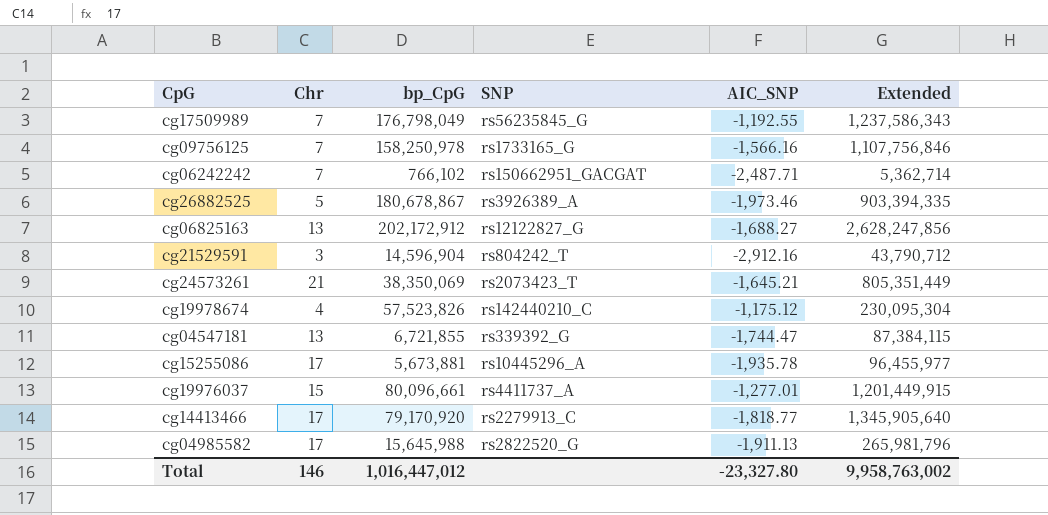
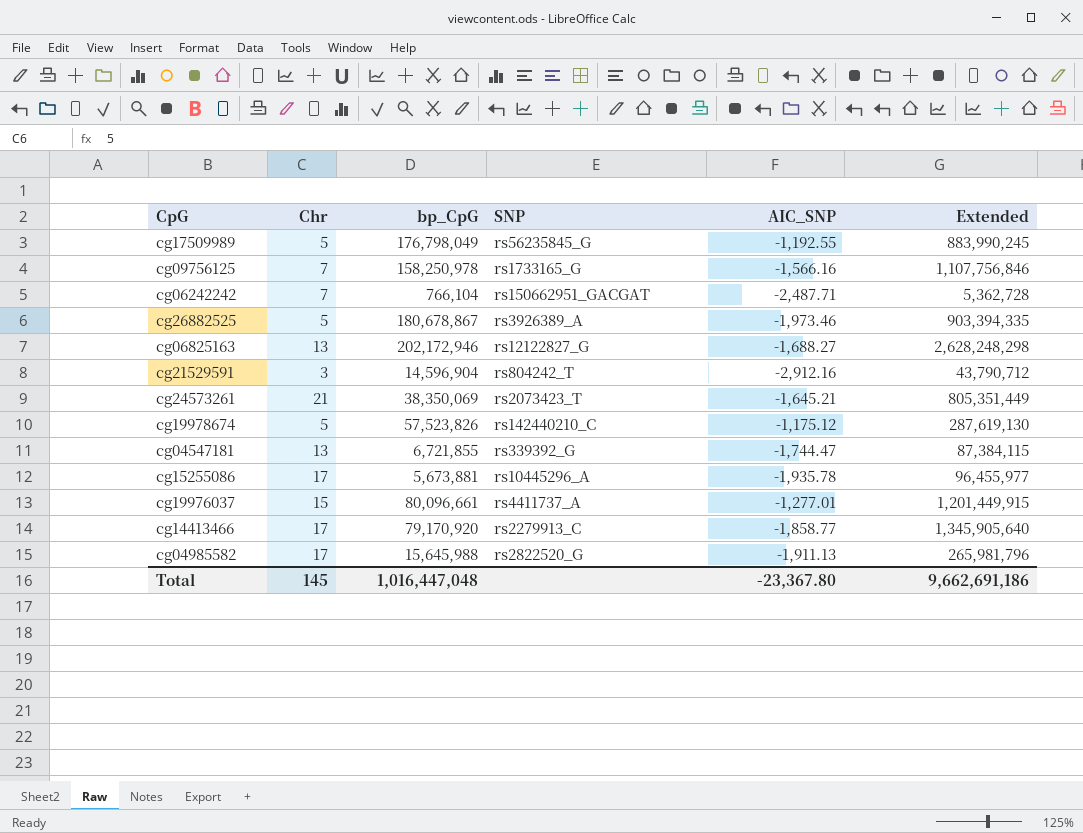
cg17509989 | Chr: 7 -> 5
cg17509989 | Extended: 1,237,586,343 -> 883,990,245
cg06242242 | bp_CpG: 766,102 -> 766,104
cg06242242 | Extended: 5,362,714 -> 5,362,728
cg06825163 | bp_CpG: 202,172,912 -> 202,172,946
cg06825163 | Extended: 2,628,247,856 -> 2,628,248,298
cg19978674 | Chr: 4 -> 5
cg19978674 | Extended: 230,095,304 -> 287,619,130
cg14413466 | AIC_SNP: -1,818.77 -> -1,858.77
Total | Chr: 146 -> 145
Total | bp_CpG: 1,016,447,012 -> 1,016,447,048
Total | AIC_SNP: -23,327.80 -> -23,367.80
Total | Extended: 9,958,763,002 -> 9,662,691,186

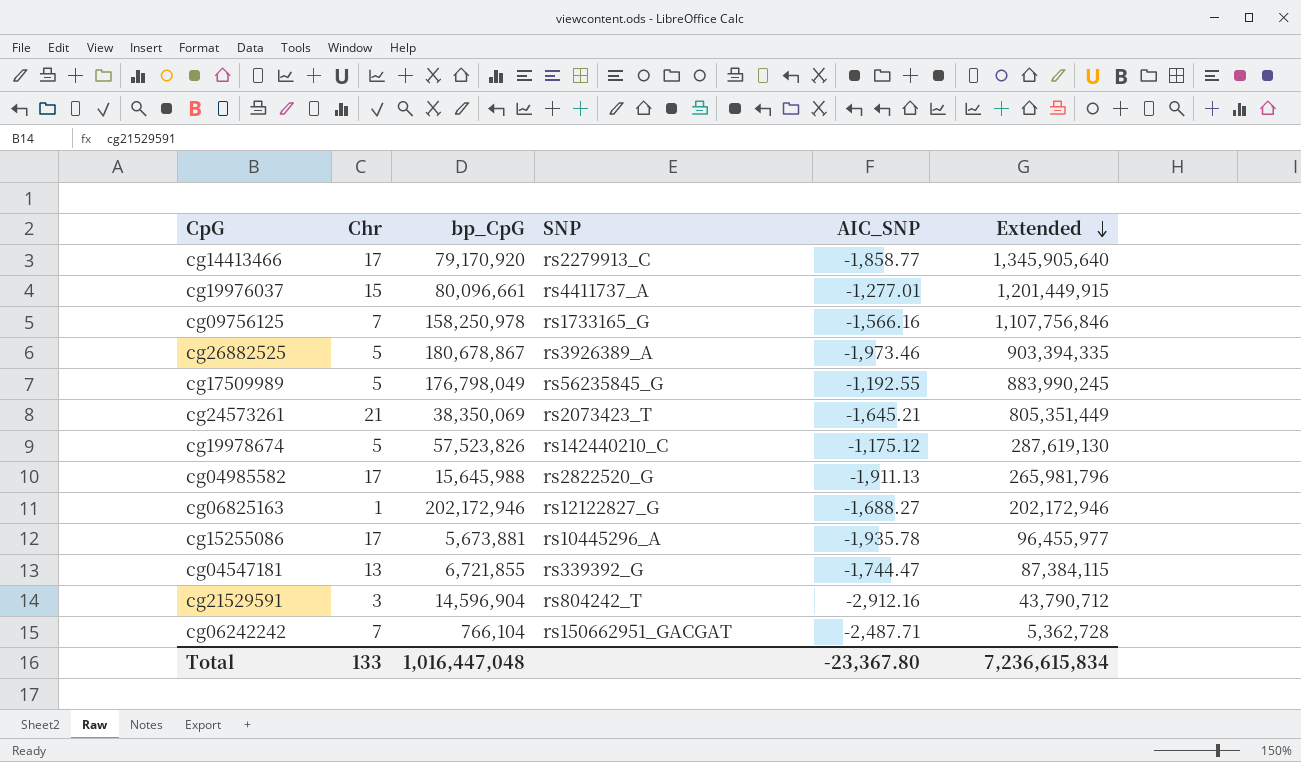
row order: none -> Extended descending
cg06825163 | Chr: 13 -> 1
cg06825163 | Extended: 2,628,248,298 -> 202,172,946
Total | Chr: 145 -> 133
Total | Extended: 9,662,691,186 -> 7,236,615,834

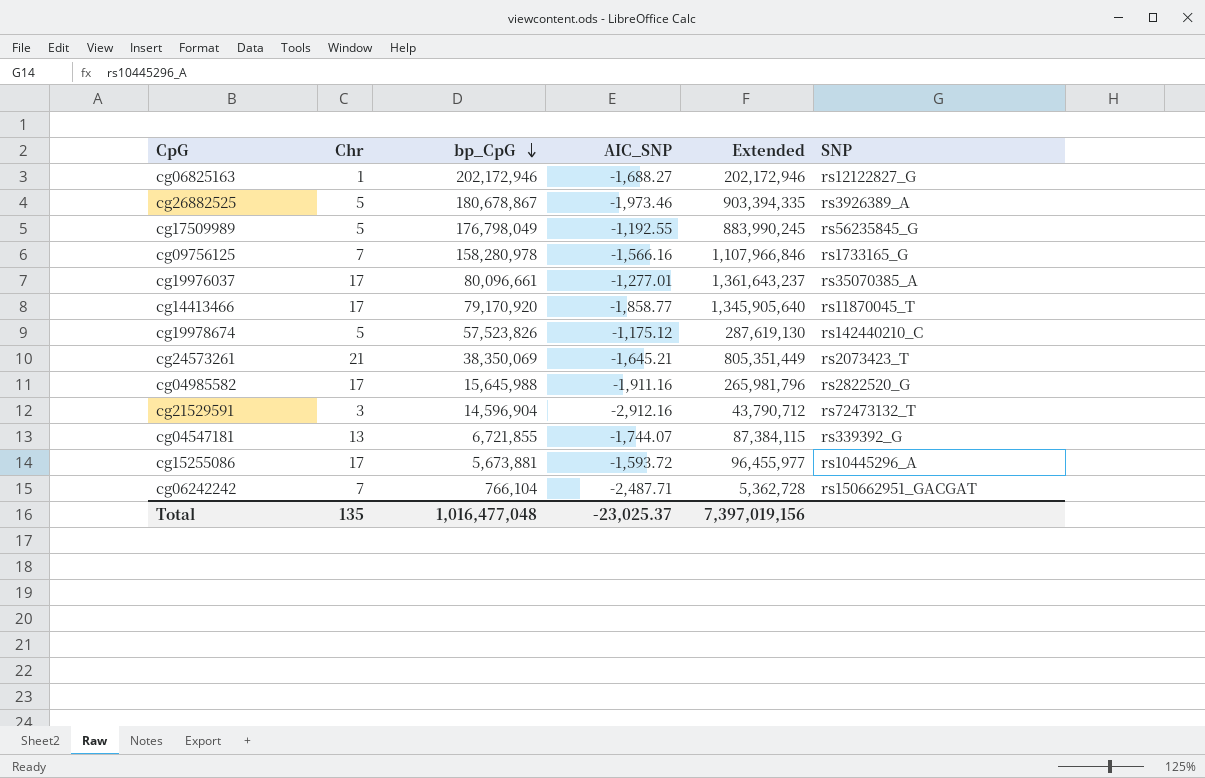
row order: Extended descending -> bp_CpG descending
column SNP | position: 4 -> 6
cg09756125 | bp_CpG: 158,250,978 -> 158,280,978
cg09756125 | Extended: 1,107,756,846 -> 1,107,966,846
cg19976037 | Chr: 15 -> 17
cg19976037 | Extended: 1,201,449,915 -> 1,361,643,237
cg19976037 | SNP: rs4411737_A -> rs35070385_A
cg14413466 | SNP: rs2279913_C -> rs11870045_T
cg04985582 | AIC_SNP: -1,911.13 -> -1,911.16
cg21529591 | SNP: rs804242_T -> rs72473132_T
cg04547181 | AIC_SNP: -1,744.47 -> -1,744.07
cg15255086 | AIC_SNP: -1,935.78 -> -1,593.72
Total | Chr: 133 -> 135
Total | bp_CpG: 1,016,447,048 -> 1,016,477,048
Total | AIC_SNP: -23,367.80 -> -23,025.37
Total | Extended: 7,236,615,834 -> 7,397,019,156

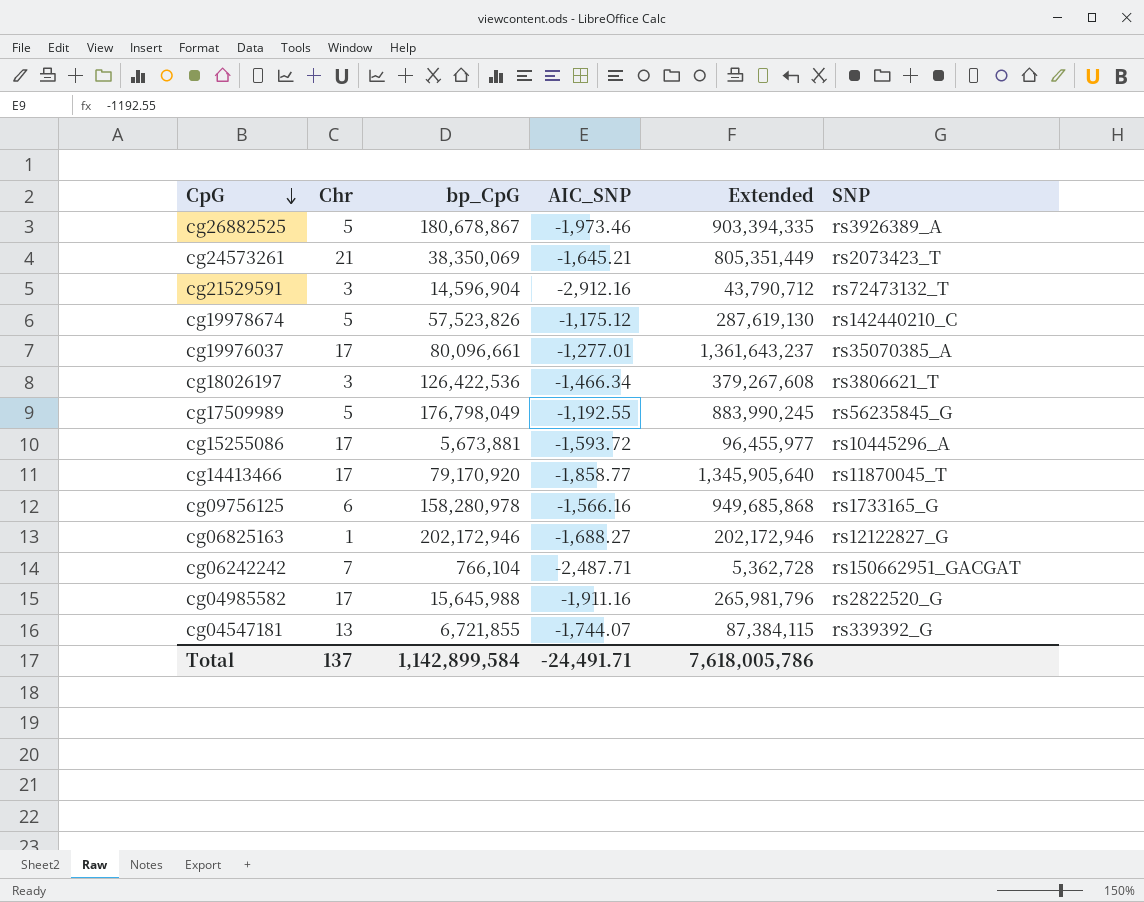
row order: bp_CpG descending -> CpG descending
row cg18026197: none -> 3 | 126,422,536 | -1,466.34 | 379,267,608 | rs3806621_T
cg09756125 | Chr: 7 -> 6
cg09756125 | Extended: 1,107,966,846 -> 949,685,868
Total | Chr: 135 -> 137
Total | bp_CpG: 1,016,477,048 -> 1,142,899,584
Total | AIC_SNP: -23,025.37 -> -24,491.71
Total | Extended: 7,397,019,156 -> 7,618,005,786

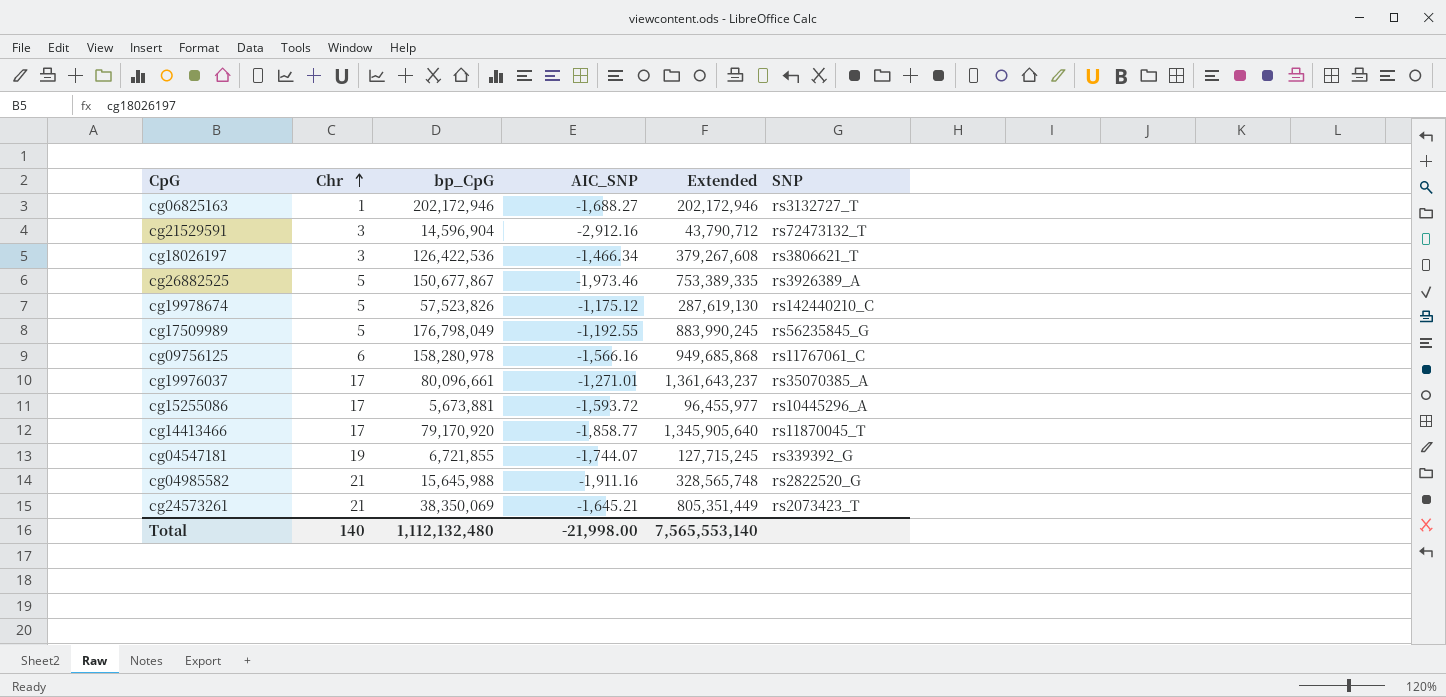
row order: CpG descending -> Chr ascending
row cg06242242: 7 | 766,104 | -2,487.71 | 5,362,728 | rs150662951_GACGAT -> none
cg06825163 | SNP: rs12122827_G -> rs3132727_T
cg26882525 | bp_CpG: 180,678,867 -> 150,677,867
cg26882525 | Extended: 903,394,335 -> 753,389,335
cg09756125 | SNP: rs1733165_G -> rs11767061_C
cg19976037 | AIC_SNP: -1,277.01 -> -1,271.01
cg04547181 | Chr: 13 -> 19
cg04547181 | Extended: 87,384,115 -> 127,715,245
cg04985582 | Chr: 17 -> 21
cg04985582 | Extended: 265,981,796 -> 328,565,748
Total | Chr: 137 -> 140
Total | bp_CpG: 1,142,899,584 -> 1,112,132,480
Total | AIC_SNP: -24,491.71 -> -21,998.00
Total | Extended: 7,618,005,786 -> 7,565,553,140

